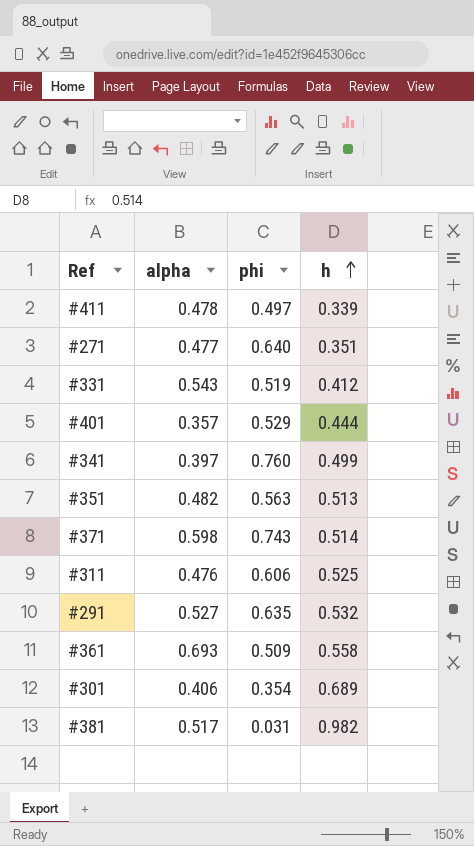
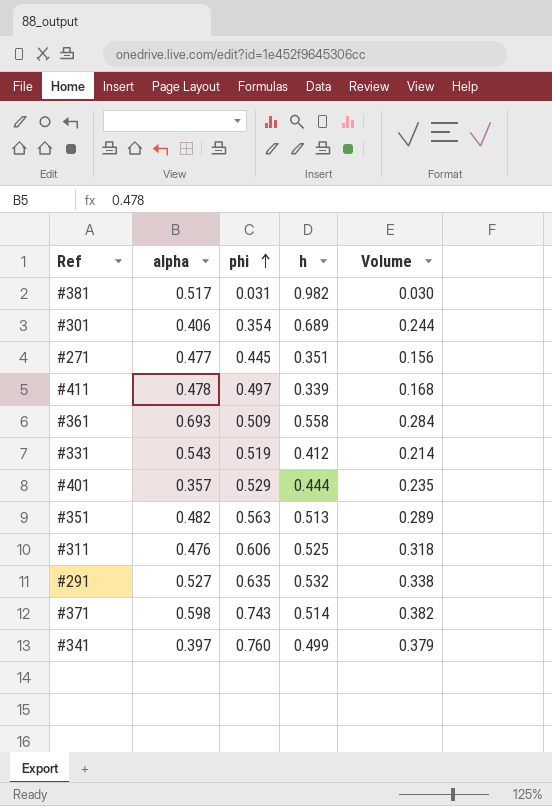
row order: h ascending -> phi ascending
column Volume | formula: none -> [phi] * [h]
#271 | phi: 0.640 -> 0.445

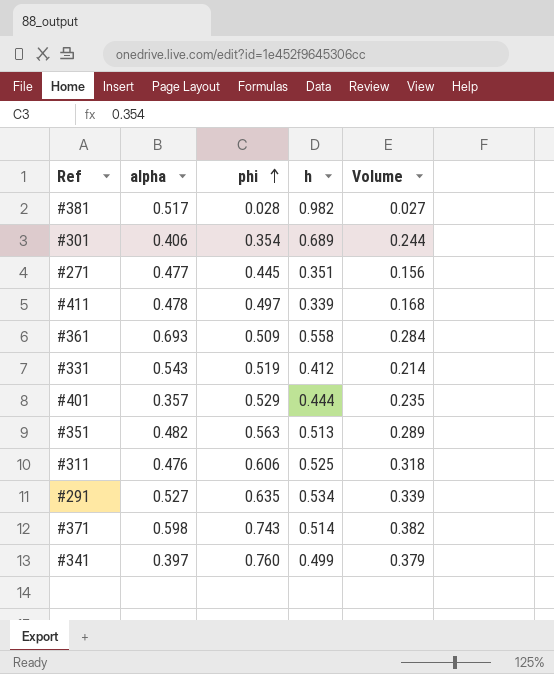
#381 | phi: 0.031 -> 0.028
#381 | Volume: 0.030 -> 0.027
#291 | h: 0.532 -> 0.534
#291 | Volume: 0.338 -> 0.339

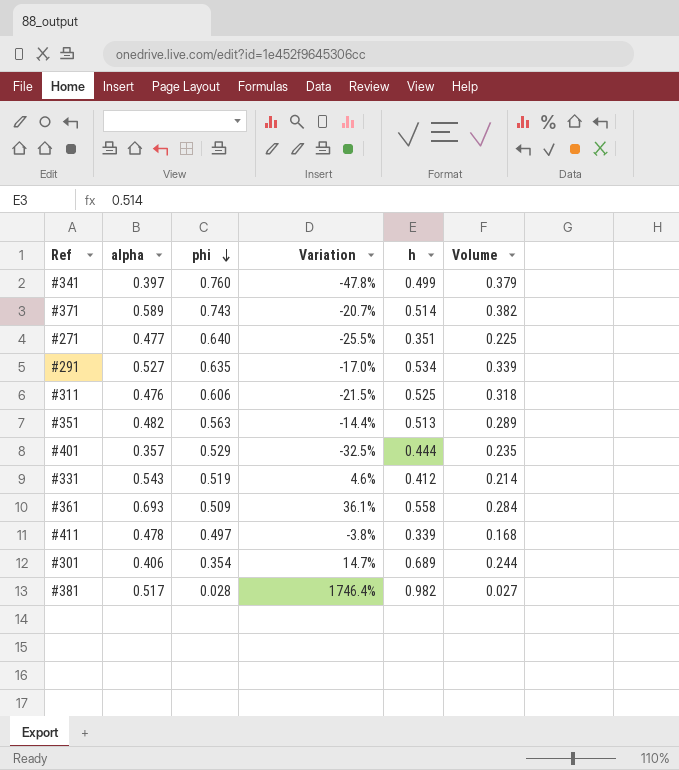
row order: phi ascending -> phi descending
column Variation | formula: none -> ([alpha] - [phi]) / [phi]
#371 | alpha: 0.598 -> 0.589
#271 | phi: 0.445 -> 0.640
#271 | Volume: 0.156 -> 0.225

